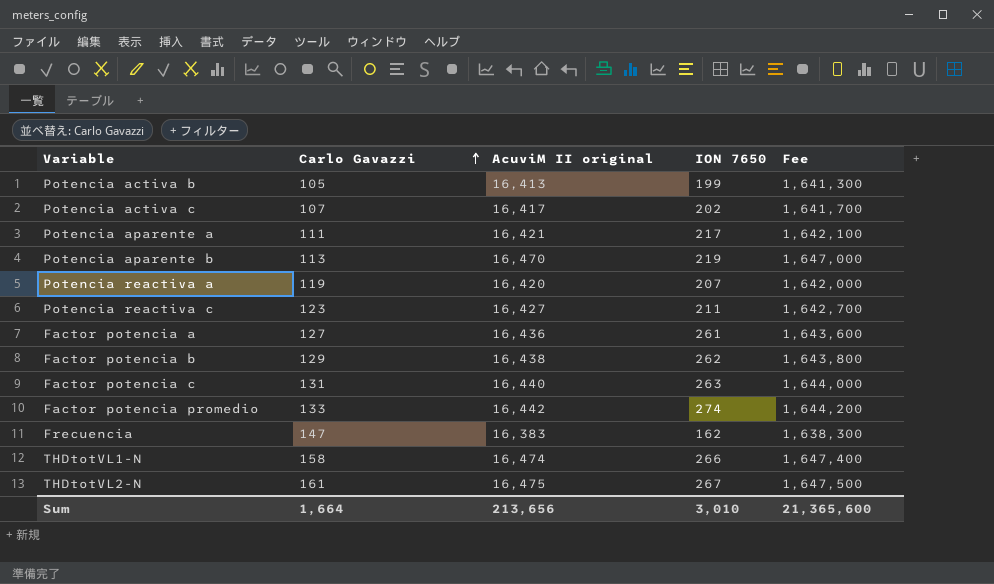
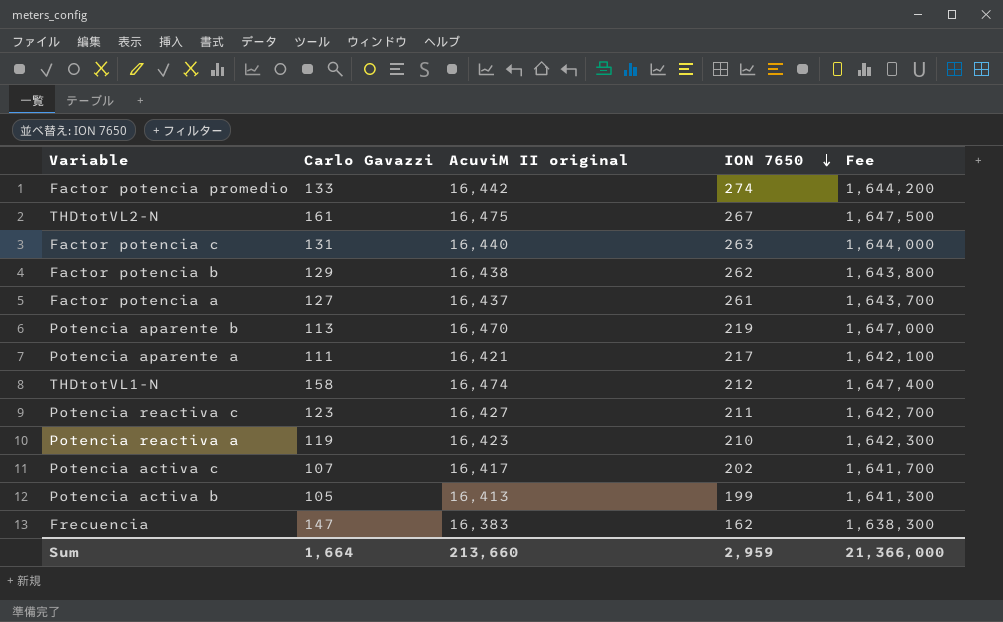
row order: Carlo Gavazzi ascending -> ION 7650 descending
Factor potencia a | AcuviM II original: 16,436 -> 16,437
Factor potencia a | Fee: 1,643,600 -> 1,643,700
THDtotVL1-N | ION 7650: 266 -> 212
Potencia reactiva a | AcuviM II original: 16,420 -> 16,423
Potencia reactiva a | ION 7650: 207 -> 210
Potencia reactiva a | Fee: 1,642,000 -> 1,642,300
Sum | AcuviM II original: 213,656 -> 213,660
Sum | ION 7650: 3,010 -> 2,959
Sum | Fee: 21,365,600 -> 21,366,000

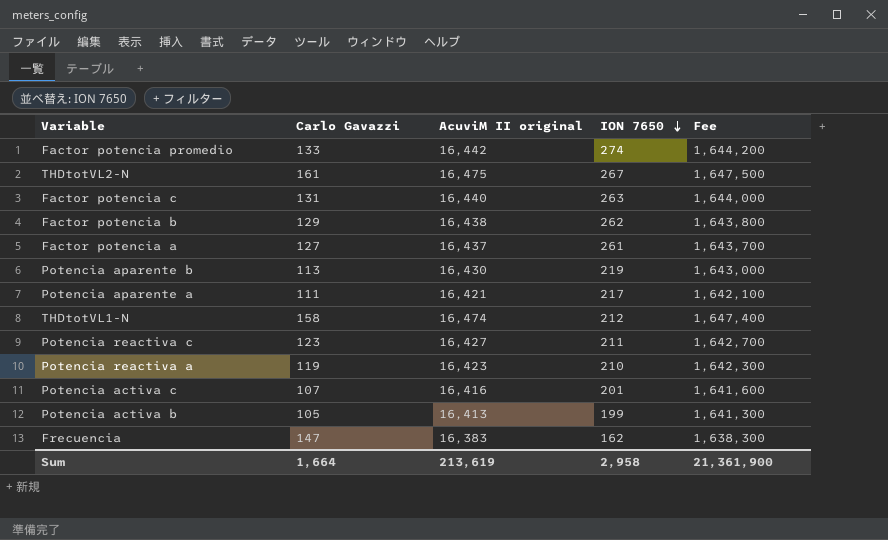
Potencia aparente b | AcuviM II original: 16,470 -> 16,430
Potencia aparente b | Fee: 1,647,000 -> 1,643,000
Potencia activa c | AcuviM II original: 16,417 -> 16,416
Potencia activa c | ION 7650: 202 -> 201
Potencia activa c | Fee: 1,641,700 -> 1,641,600
Sum | AcuviM II original: 213,660 -> 213,619
Sum | ION 7650: 2,959 -> 2,958
Sum | Fee: 21,366,000 -> 21,361,900

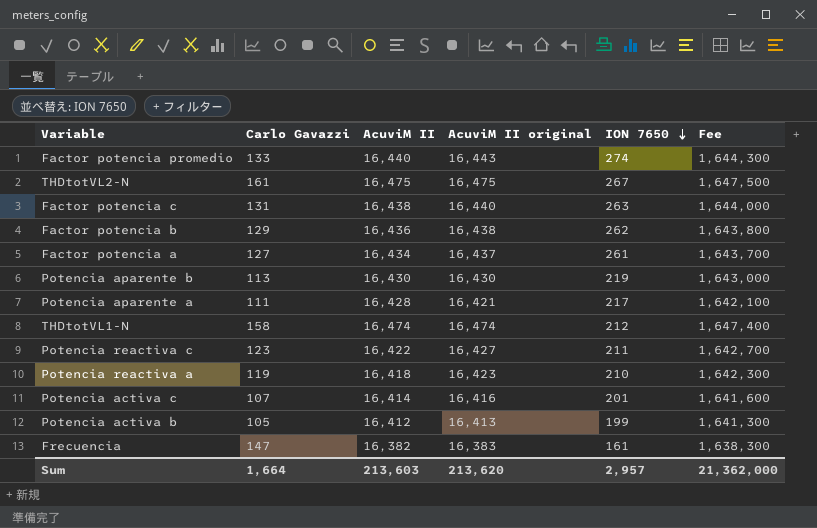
column AcuviM II | position: none -> 3
Factor potencia promedio | AcuviM II original: 16,442 -> 16,443
Factor potencia promedio | Fee: 1,644,200 -> 1,644,300
Frecuencia | ION 7650: 162 -> 161
Sum | AcuviM II original: 213,619 -> 213,620
Sum | ION 7650: 2,958 -> 2,957
Sum | Fee: 21,361,900 -> 21,362,000

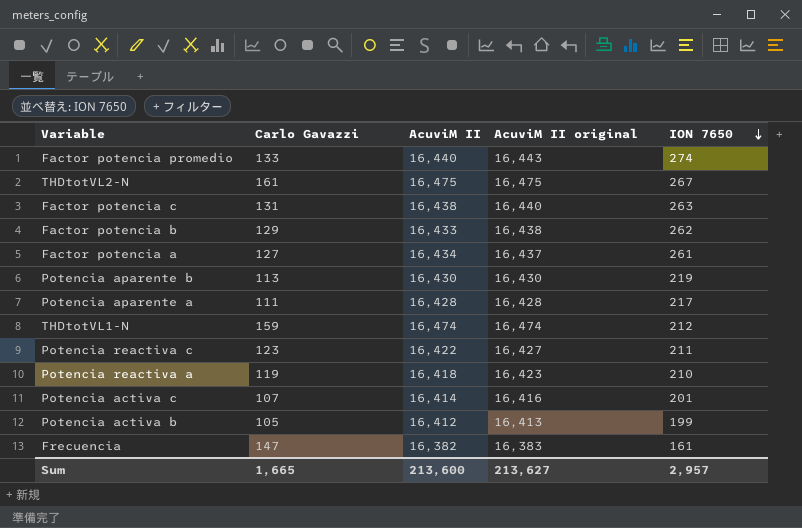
column Fee | formula: [AcuviM II original] * 100 -> none
Factor potencia b | AcuviM II: 16,436 -> 16,433
Potencia aparente a | AcuviM II original: 16,421 -> 16,428
THDtotVL1-N | Carlo Gavazzi: 158 -> 159
Sum | Carlo Gavazzi: 1,664 -> 1,665
Sum | AcuviM II: 213,603 -> 213,600
Sum | AcuviM II original: 213,620 -> 213,627

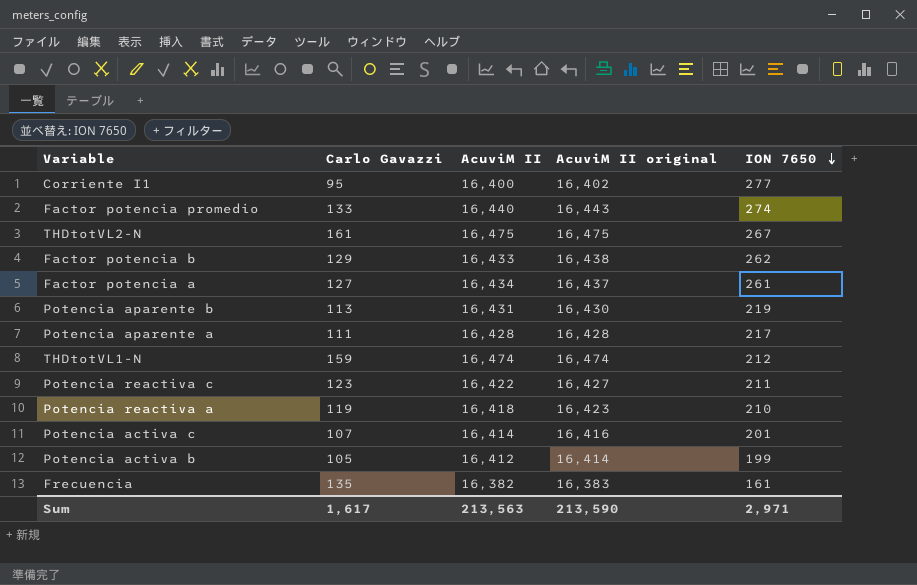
row Factor potencia c: 131 | 16,438 | 16,440 | 263 -> none
row Corriente I1: none -> 95 | 16,400 | 16,402 | 277
Potencia aparente b | AcuviM II: 16,430 -> 16,431
Potencia activa b | AcuviM II original: 16,413 -> 16,414
Frecuencia | Carlo Gavazzi: 147 -> 135
Sum | Carlo Gavazzi: 1,665 -> 1,617
Sum | AcuviM II: 213,600 -> 213,563
Sum | AcuviM II original: 213,627 -> 213,590
Sum | ION 7650: 2,957 -> 2,971

